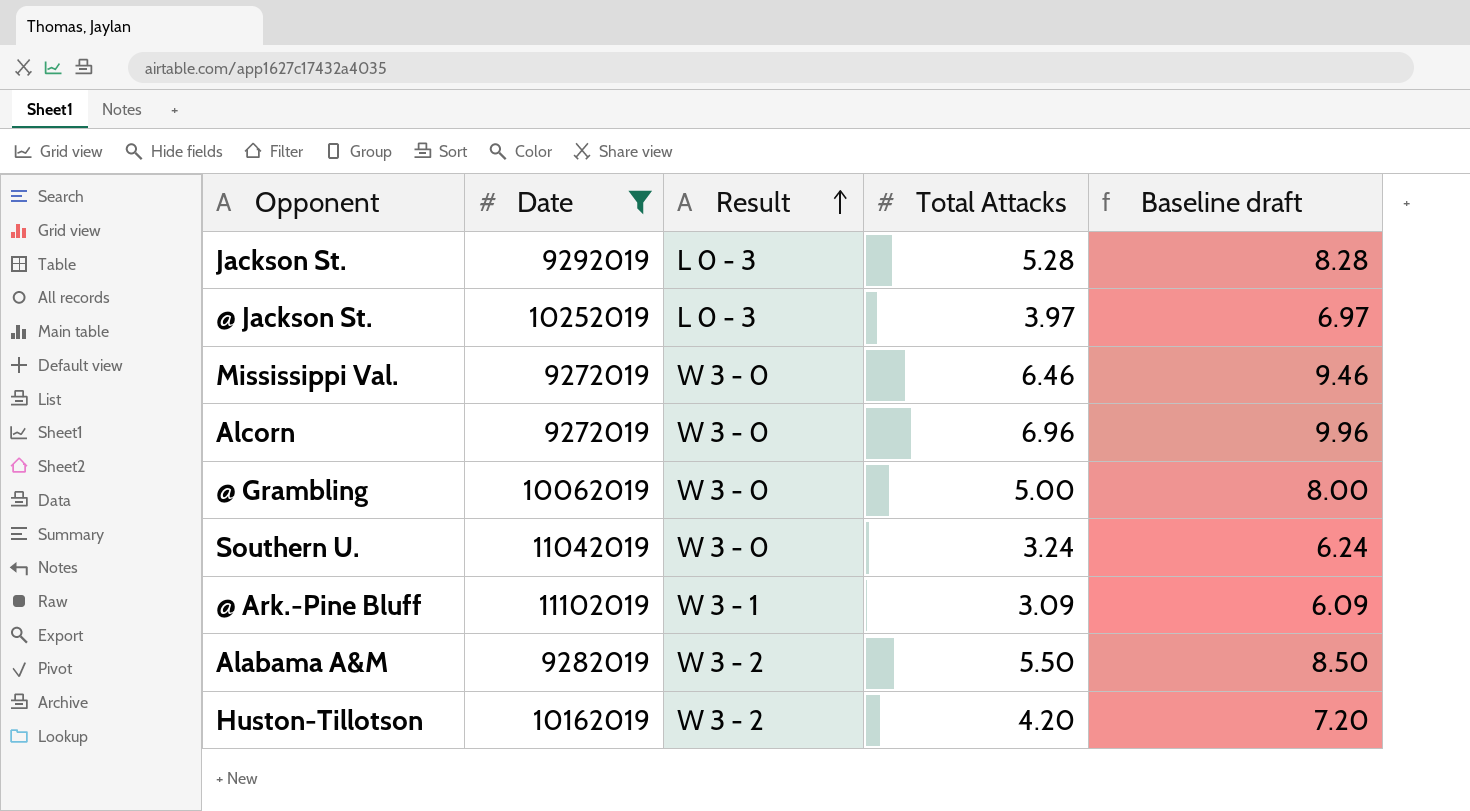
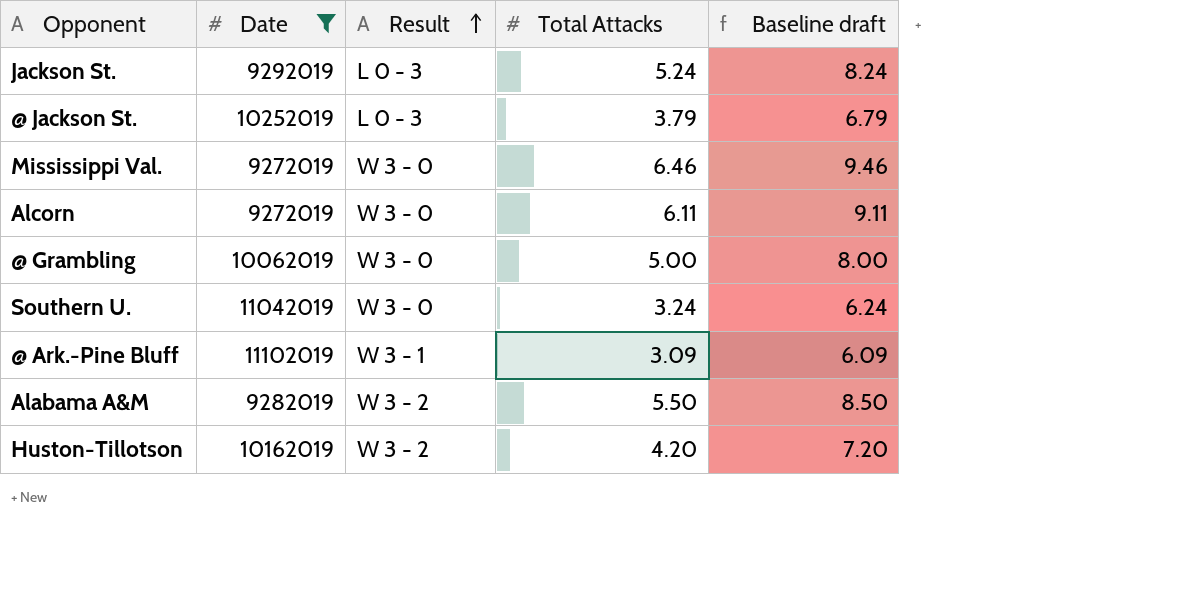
Jackson St. | Total Attacks: 5.28 -> 5.24
Jackson St. | Baseline draft: 8.28 -> 8.24
@ Jackson St. | Total Attacks: 3.97 -> 3.79
@ Jackson St. | Baseline draft: 6.97 -> 6.79
Alcorn | Total Attacks: 6.96 -> 6.11
Alcorn | Baseline draft: 9.96 -> 9.11

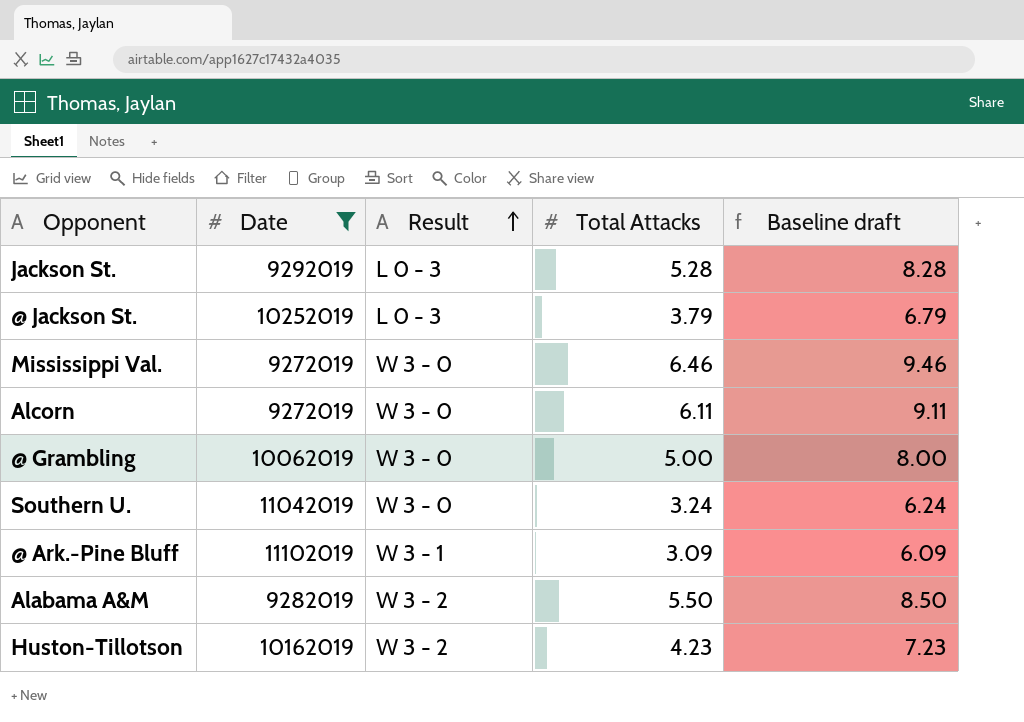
Jackson St. | Total Attacks: 5.24 -> 5.28
Jackson St. | Baseline draft: 8.24 -> 8.28
Huston-Tillotson | Total Attacks: 4.20 -> 4.23
Huston-Tillotson | Baseline draft: 7.20 -> 7.23

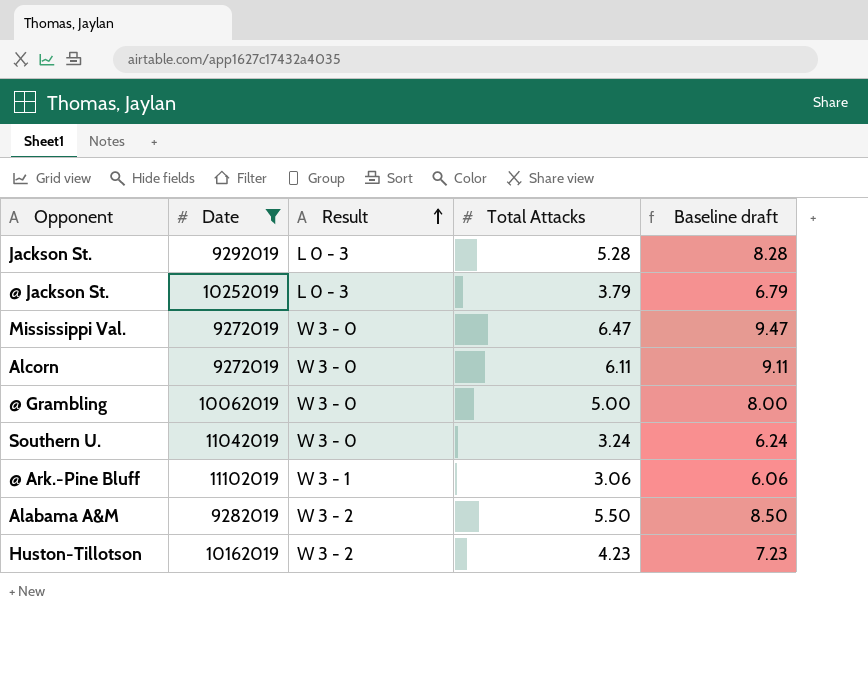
Mississippi Val. | Total Attacks: 6.46 -> 6.47
Mississippi Val. | Baseline draft: 9.46 -> 9.47
@ Ark.-Pine Bluff | Total Attacks: 3.09 -> 3.06
@ Ark.-Pine Bluff | Baseline draft: 6.09 -> 6.06

